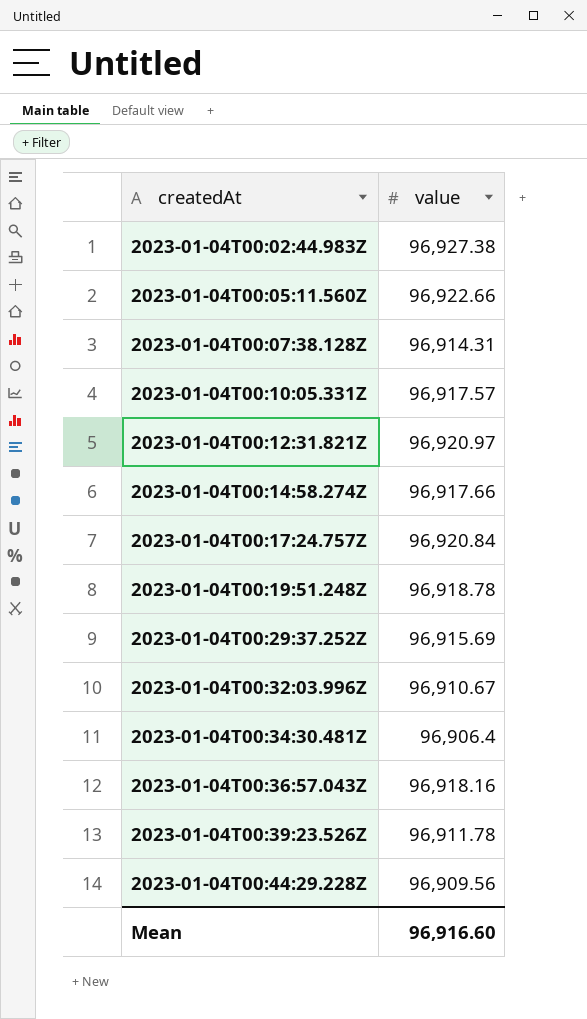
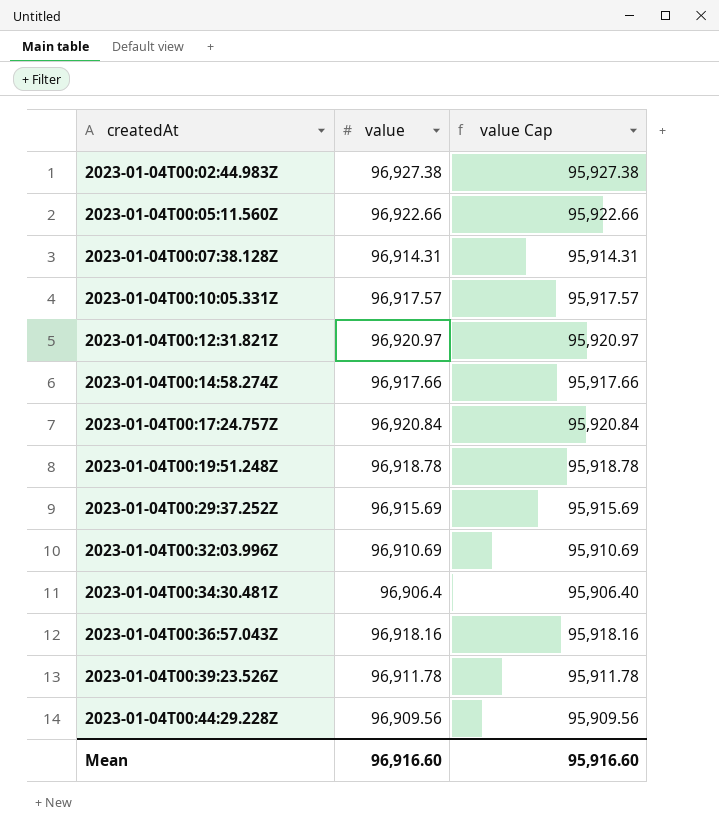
column value Cap | formula: none -> [value] - 1000
2023-01-04T00:32:03.996Z | value: 96,910.67 -> 96,910.69

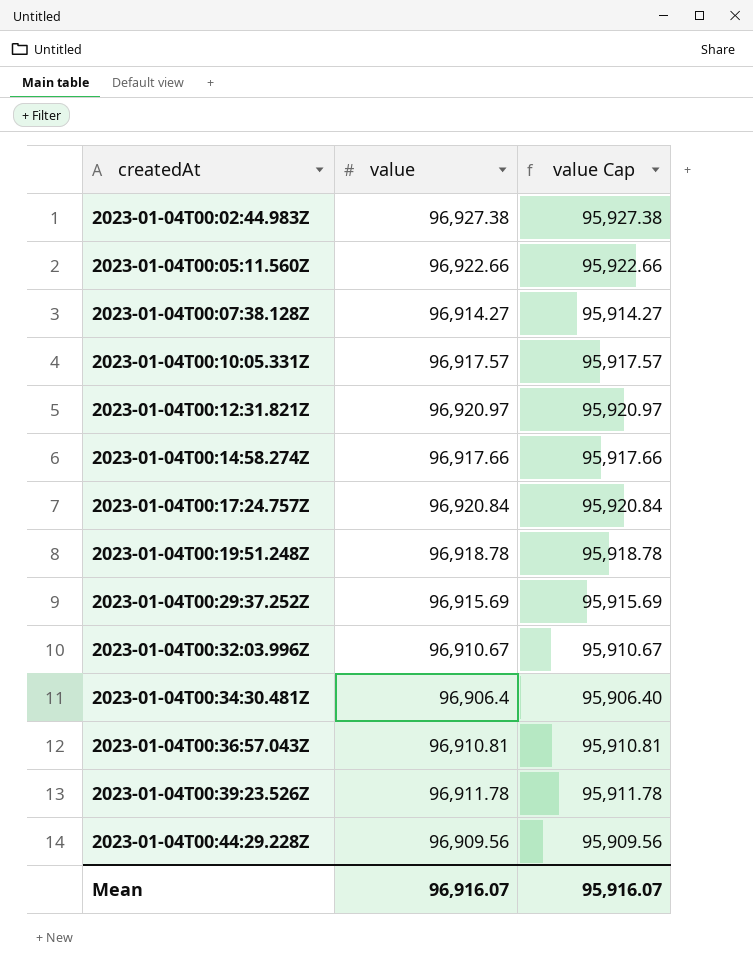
2023-01-04T00:07:38.128Z | value: 96,914.31 -> 96,914.27
2023-01-04T00:07:38.128Z | value Cap: 95,914.31 -> 95,914.27
2023-01-04T00:32:03.996Z | value: 96,910.69 -> 96,910.67
2023-01-04T00:32:03.996Z | value Cap: 95,910.69 -> 95,910.67
2023-01-04T00:36:57.043Z | value: 96,918.16 -> 96,910.81
2023-01-04T00:36:57.043Z | value Cap: 95,918.16 -> 95,910.81
Mean | value: 96,916.60 -> 96,916.07
Mean | value Cap: 95,916.60 -> 95,916.07

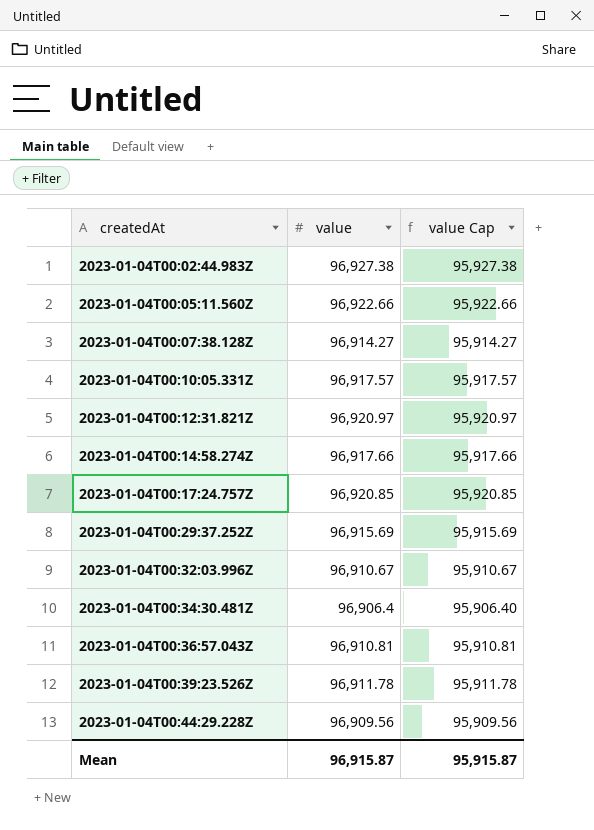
row 2023-01-04T00:19:51.248Z: 96,918.78 | 95,918.78 -> none
2023-01-04T00:17:24.757Z | value: 96,920.84 -> 96,920.85
2023-01-04T00:17:24.757Z | value Cap: 95,920.84 -> 95,920.85
Mean | value: 96,916.07 -> 96,915.87
Mean | value Cap: 95,916.07 -> 95,915.87

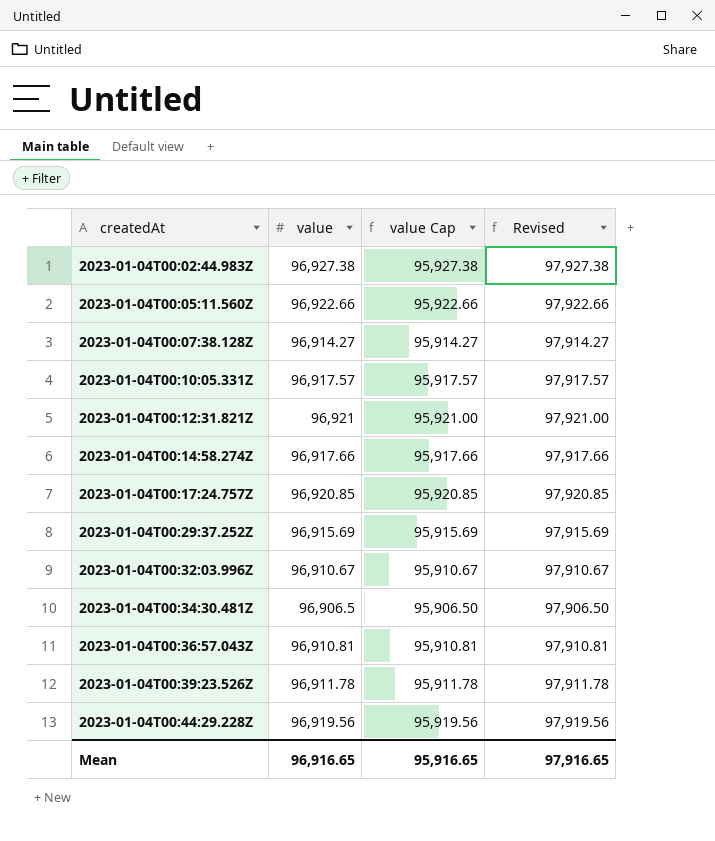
column Revised | formula: none -> [value] + 1000
2023-01-04T00:12:31.821Z | value: 96,920.97 -> 96,921
2023-01-04T00:12:31.821Z | value Cap: 95,920.97 -> 95,921.00
2023-01-04T00:34:30.481Z | value: 96,906.4 -> 96,906.5
2023-01-04T00:34:30.481Z | value Cap: 95,906.40 -> 95,906.50
2023-01-04T00:44:29.228Z | value: 96,909.56 -> 96,919.56
2023-01-04T00:44:29.228Z | value Cap: 95,909.56 -> 95,919.56
Mean | value: 96,915.87 -> 96,916.65
Mean | value Cap: 95,915.87 -> 95,916.65

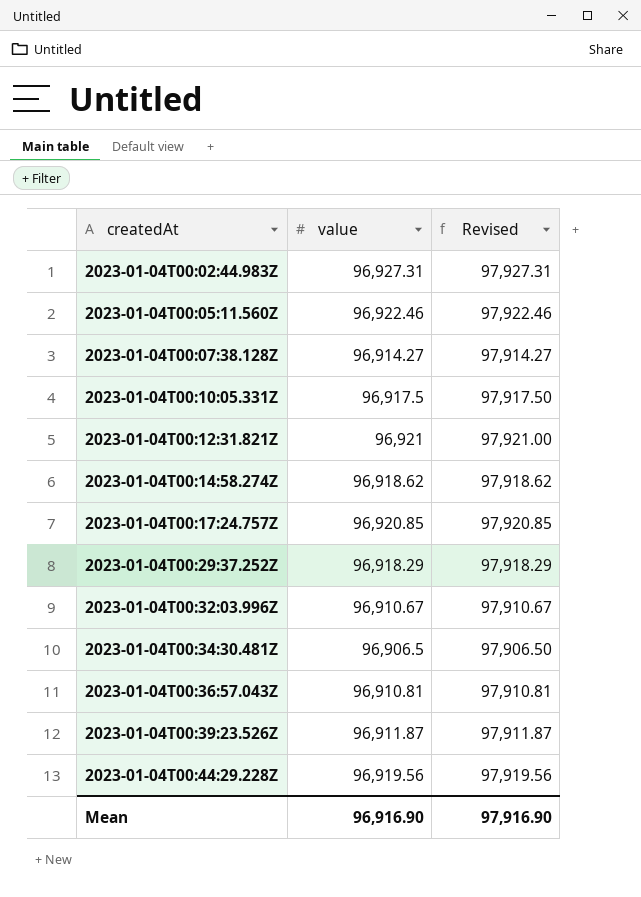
column value Cap | formula: [value] - 1000 -> none
2023-01-04T00:02:44.983Z | value: 96,927.38 -> 96,927.31
2023-01-04T00:02:44.983Z | Revised: 97,927.38 -> 97,927.31
2023-01-04T00:05:11.560Z | value: 96,922.66 -> 96,922.46
2023-01-04T00:05:11.560Z | Revised: 97,922.66 -> 97,922.46
2023-01-04T00:10:05.331Z | value: 96,917.57 -> 96,917.5
2023-01-04T00:10:05.331Z | Revised: 97,917.57 -> 97,917.50
2023-01-04T00:14:58.274Z | value: 96,917.66 -> 96,918.62
2023-01-04T00:14:58.274Z | Revised: 97,917.66 -> 97,918.62
2023-01-04T00:29:37.252Z | value: 96,915.69 -> 96,918.29
2023-01-04T00:29:37.252Z | Revised: 97,915.69 -> 97,918.29
2023-01-04T00:39:23.526Z | value: 96,911.78 -> 96,911.87
2023-01-04T00:39:23.526Z | Revised: 97,911.78 -> 97,911.87
Mean | value: 96,916.65 -> 96,916.90
Mean | Revised: 97,916.65 -> 97,916.90

